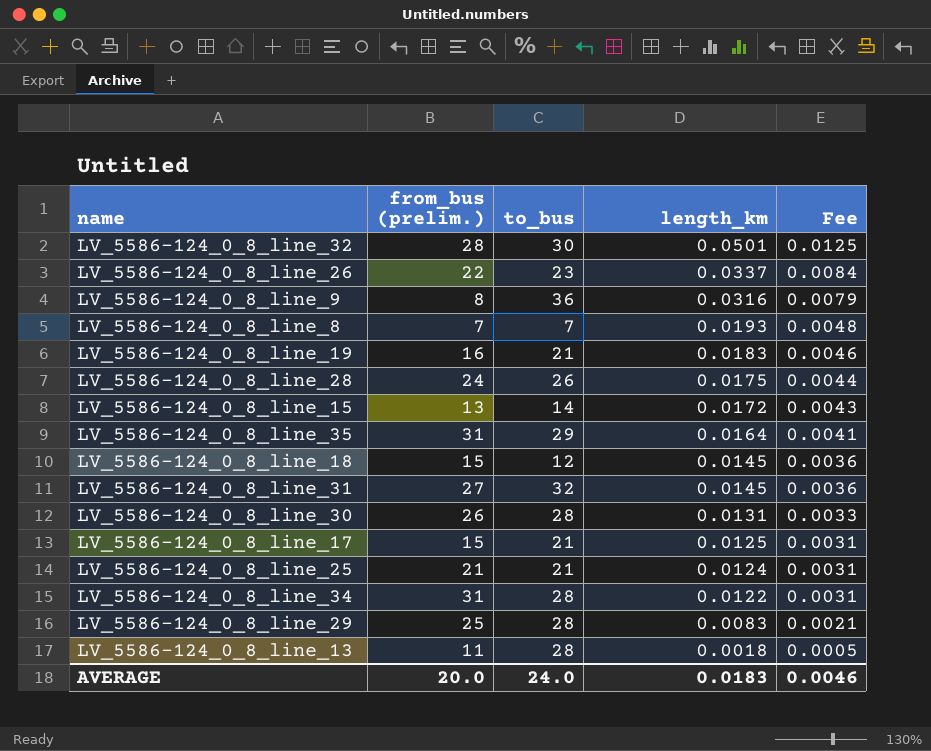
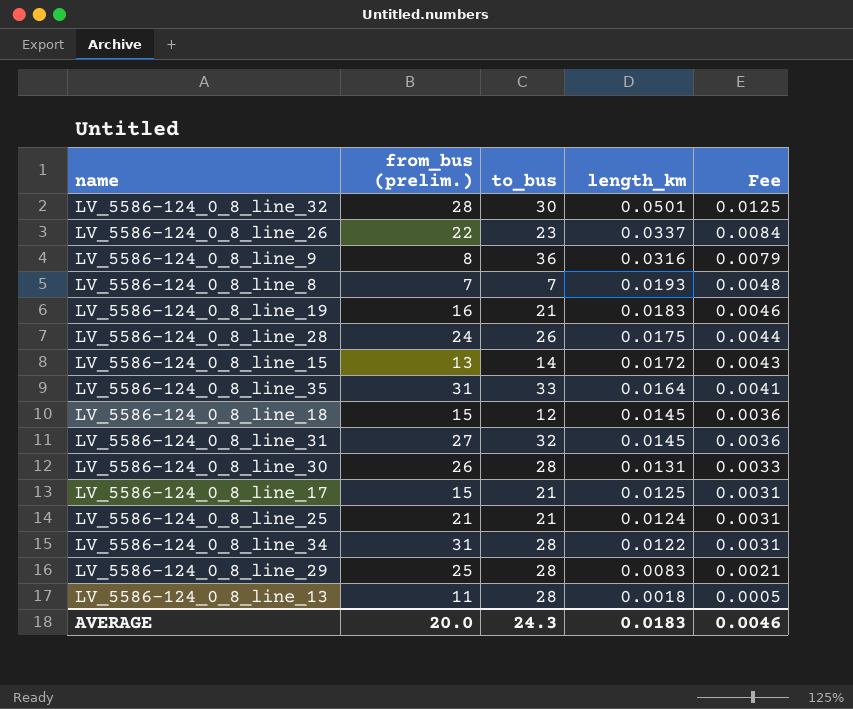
LV_5586-124_0_8_line_35 | to_bus: 29 -> 33
AVERAGE | to_bus: 24.0 -> 24.3

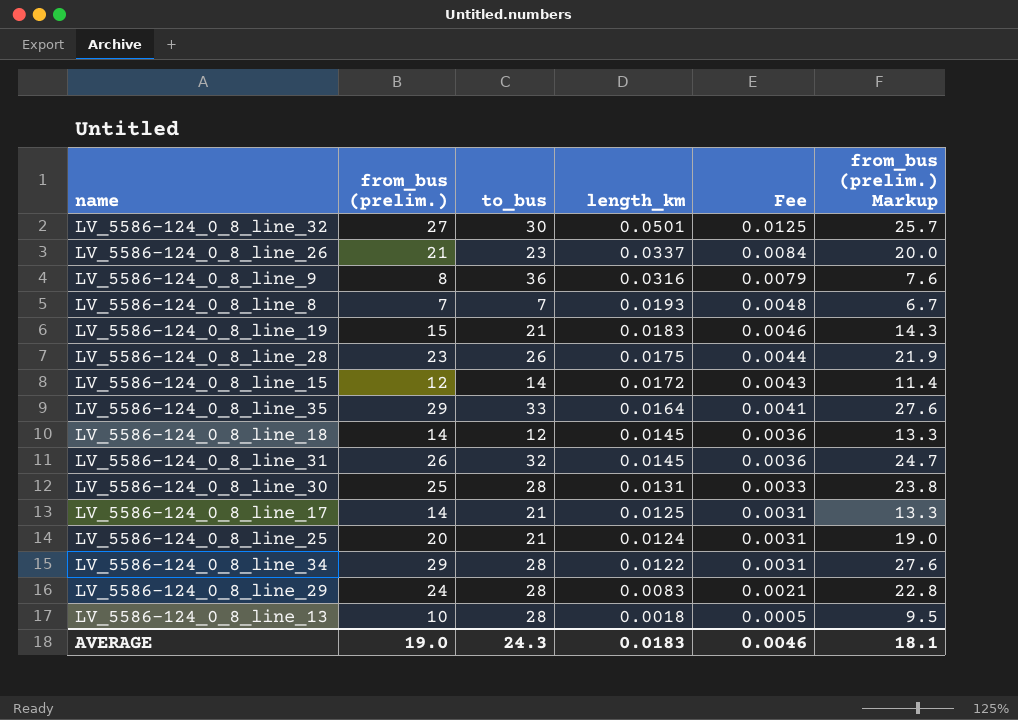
column from_bus (prelim.) Markup | formula: none -> [from_bus (prelim.)] * 0.95
LV_5586-124_0_8_line_32 | from_bus (prelim.): 28 -> 27
LV_5586-124_0_8_line_26 | from_bus (prelim.): 22 -> 21
LV_5586-124_0_8_line_19 | from_bus (prelim.): 16 -> 15
LV_5586-124_0_8_line_28 | from_bus (prelim.): 24 -> 23
LV_5586-124_0_8_line_15 | from_bus (prelim.): 13 -> 12
LV_5586-124_0_8_line_35 | from_bus (prelim.): 31 -> 29
LV_5586-124_0_8_line_18 | from_bus (prelim.): 15 -> 14
LV_5586-124_0_8_line_31 | from_bus (prelim.): 27 -> 26
LV_5586-124_0_8_line_30 | from_bus (prelim.): 26 -> 25
LV_5586-124_0_8_line_17 | from_bus (prelim.): 15 -> 14
LV_5586-124_0_8_line_25 | from_bus (prelim.): 21 -> 20
LV_5586-124_0_8_line_34 | from_bus (prelim.): 31 -> 29
LV_5586-124_0_8_line_29 | from_bus (prelim.): 25 -> 24
LV_5586-124_0_8_line_13 | from_bus (prelim.): 11 -> 10
AVERAGE | from_bus (prelim.): 20.0 -> 19.0

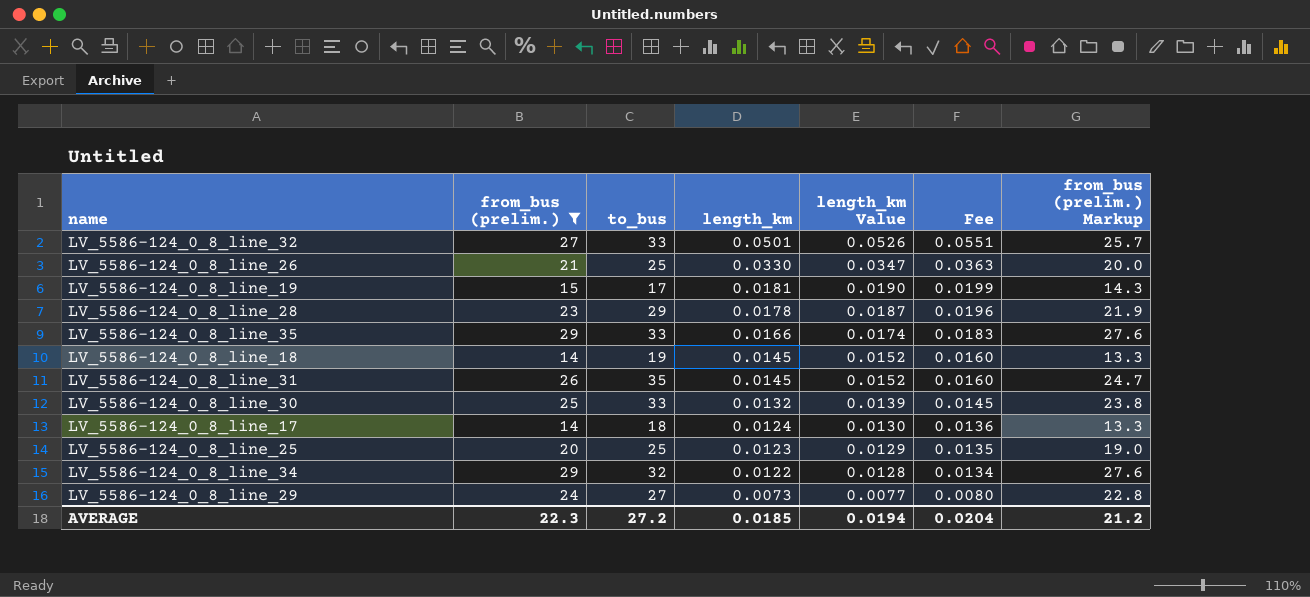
filter: none -> from_bus (prelim.) >= 14
column length_km Value | formula: none -> [length_km] * 1.05
column Fee | formula: [length_km] * 0.25 -> [length_km] * 1.1
LV_5586-124_0_8_line_32 | to_bus: 30 -> 33
LV_5586-124_0_8_line_26 | to_bus: 23 -> 25
LV_5586-124_0_8_line_26 | length_km: 0.0337 -> 0.0330
LV_5586-124_0_8_line_19 | to_bus: 21 -> 17
LV_5586-124_0_8_line_19 | length_km: 0.0183 -> 0.0181
LV_5586-124_0_8_line_28 | to_bus: 26 -> 29
LV_5586-124_0_8_line_28 | length_km: 0.0175 -> 0.0178
LV_5586-124_0_8_line_35 | length_km: 0.0164 -> 0.0166
LV_5586-124_0_8_line_18 | to_bus: 12 -> 19
LV_5586-124_0_8_line_31 | to_bus: 32 -> 35
LV_5586-124_0_8_line_30 | to_bus: 28 -> 33
LV_5586-124_0_8_line_30 | length_km: 0.0131 -> 0.0132
LV_5586-124_0_8_line_17 | to_bus: 21 -> 18
LV_5586-124_0_8_line_17 | length_km: 0.0125 -> 0.0124
LV_5586-124_0_8_line_25 | to_bus: 21 -> 25
LV_5586-124_0_8_line_25 | length_km: 0.0124 -> 0.0123
LV_5586-124_0_8_line_34 | to_bus: 28 -> 32
LV_5586-124_0_8_line_29 | to_bus: 28 -> 27
LV_5586-124_0_8_line_29 | length_km: 0.0083 -> 0.0073
AVERAGE | from_bus (prelim.): 19.0 -> 22.3
AVERAGE | to_bus: 24.3 -> 27.2
AVERAGE | length_km: 0.0183 -> 0.0185
AVERAGE | Fee: 0.0046 -> 0.0204
AVERAGE | from_bus (prelim.) Markup: 18.1 -> 21.2

